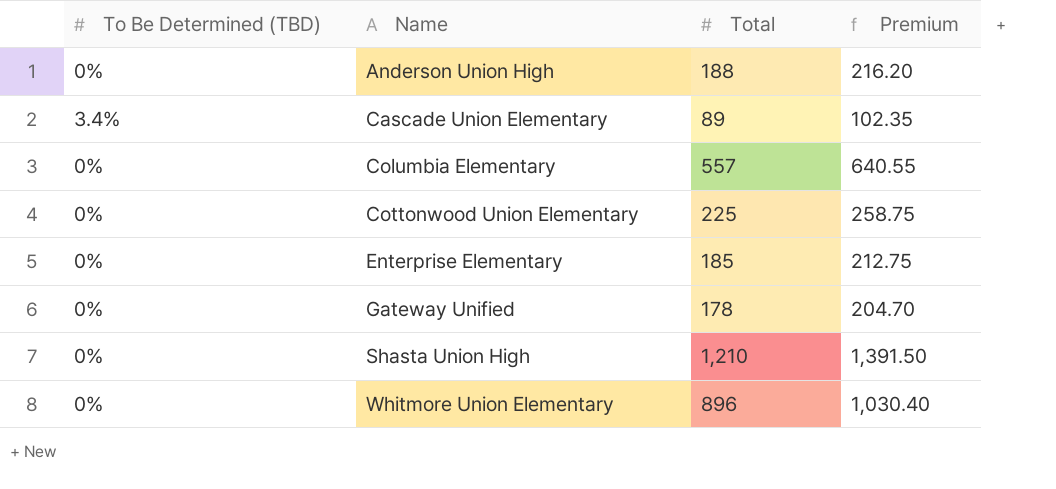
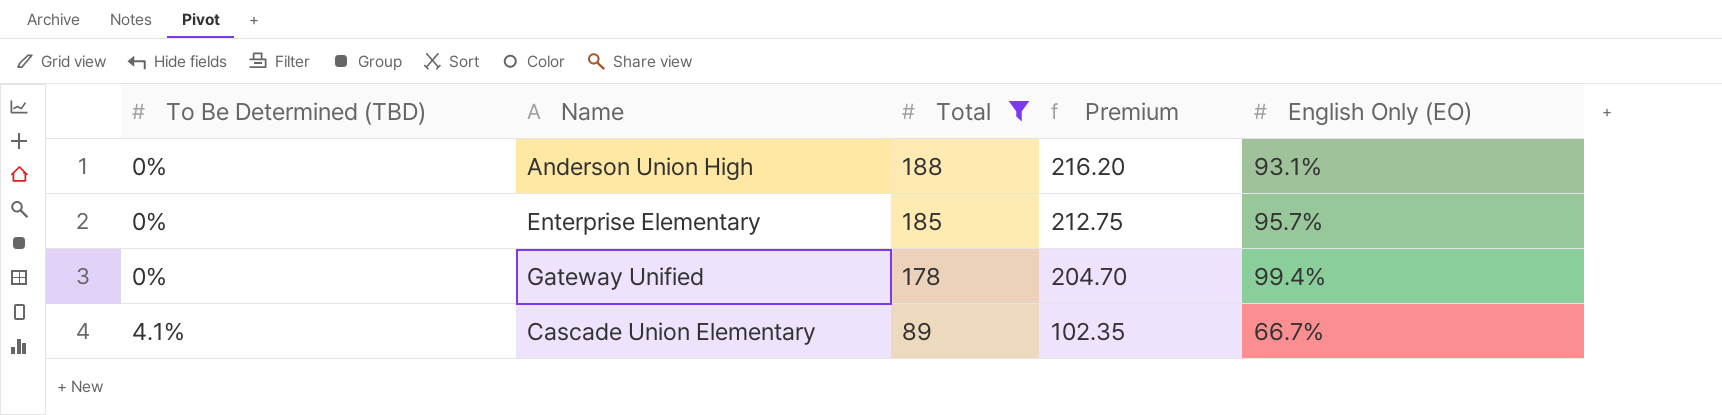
filter: none -> Total <= 188
row order: Name ascending -> To Be Determined (TBD) ascending
column English Only (EO) | position: none -> 5
Cascade Union Elementary | To Be Determined (TBD): 3.4% -> 4.1%

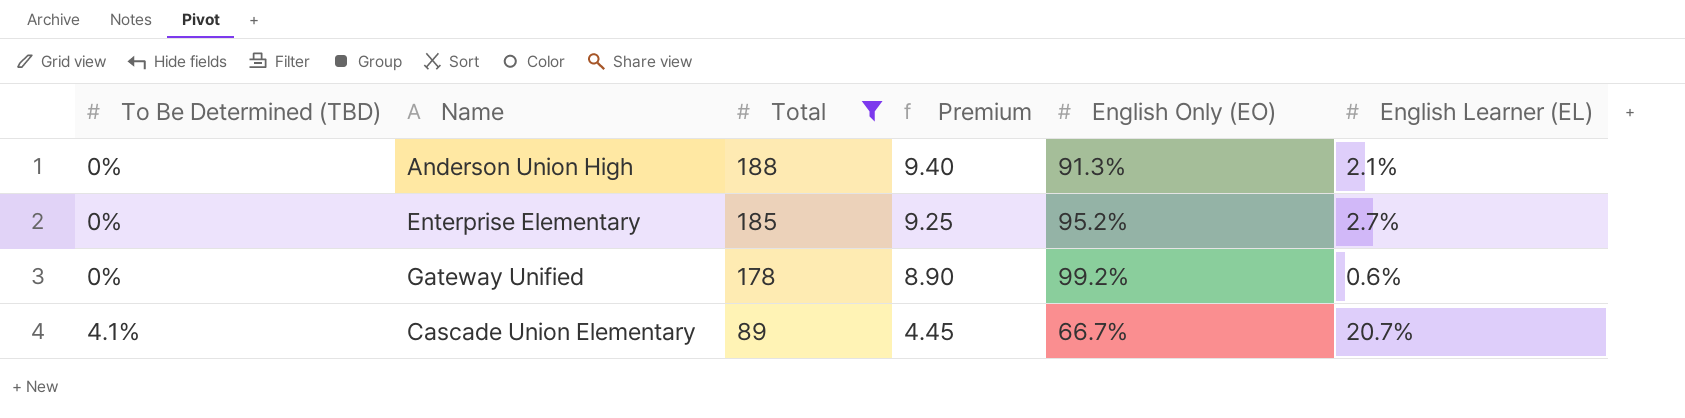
column Premium | formula: [Total] * 1.15 -> [Total] * 0.05
column English Learner (EL) | position: none -> 6
Anderson Union High | English Only (EO): 93.1% -> 91.3%
Enterprise Elementary | English Only (EO): 95.7% -> 95.2%
Gateway Unified | English Only (EO): 99.4% -> 99.2%

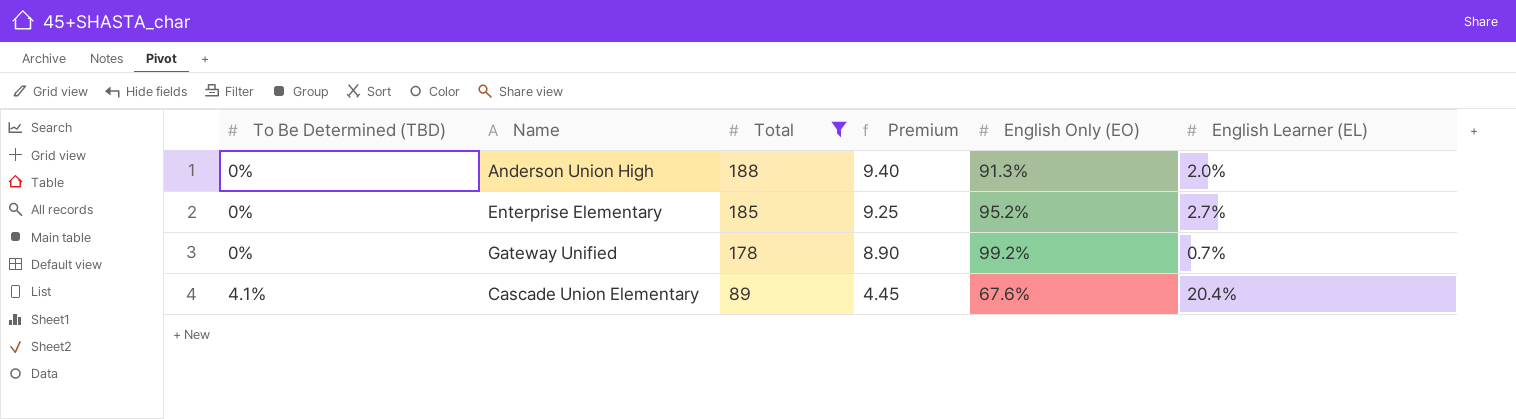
Anderson Union High | English Learner (EL): 2.1% -> 2.0%
Gateway Unified | English Learner (EL): 0.6% -> 0.7%
Cascade Union Elementary | English Only (EO): 66.7% -> 67.6%
Cascade Union Elementary | English Learner (EL): 20.7% -> 20.4%

